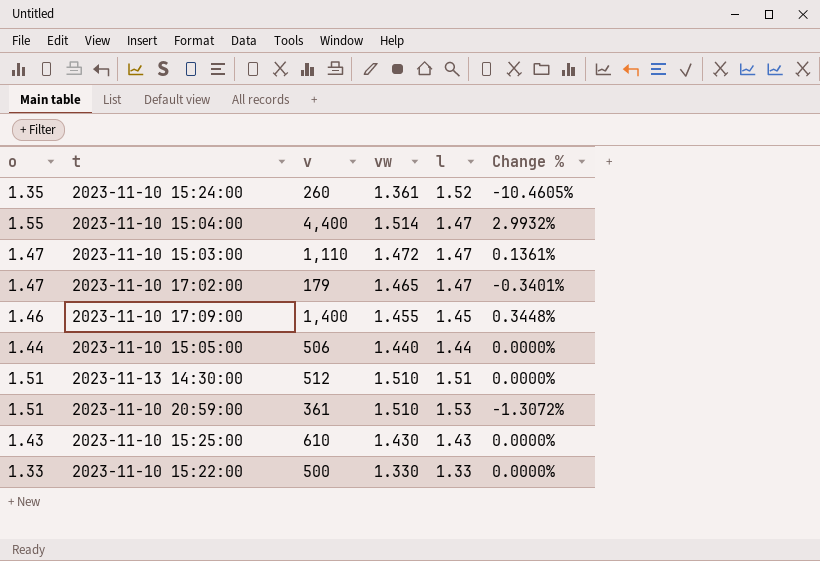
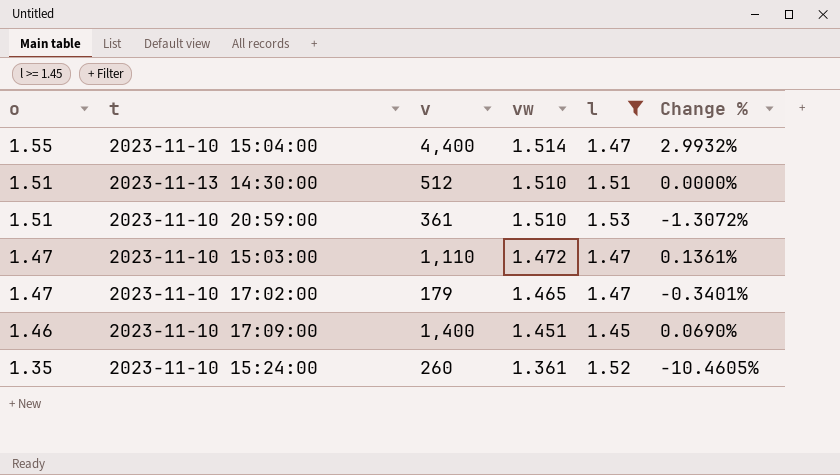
filter: none -> l >= 1.45
row order: none -> o descending
2023-11-10 17:09:00 | vw: 1.455 -> 1.451
2023-11-10 17:09:00 | Change %: 0.3448% -> 0.0690%

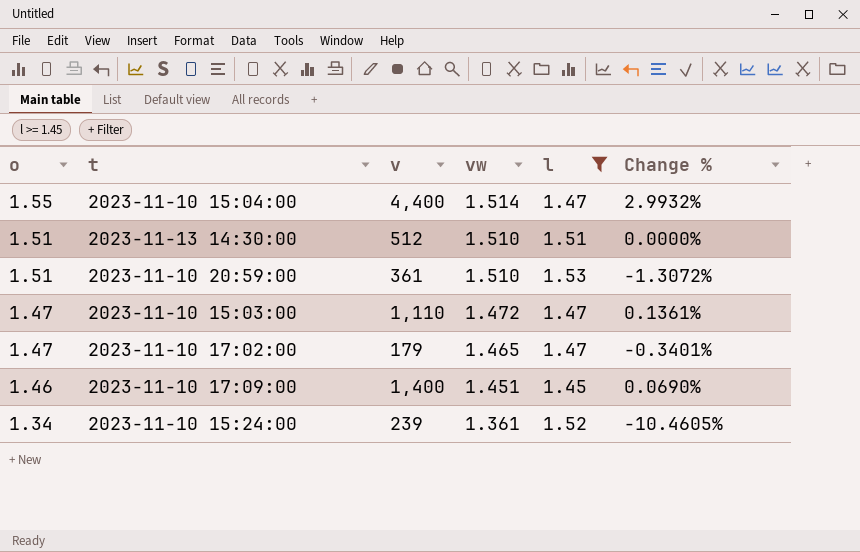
2023-11-10 15:24:00 | o: 1.35 -> 1.34
2023-11-10 15:24:00 | v: 260 -> 239

